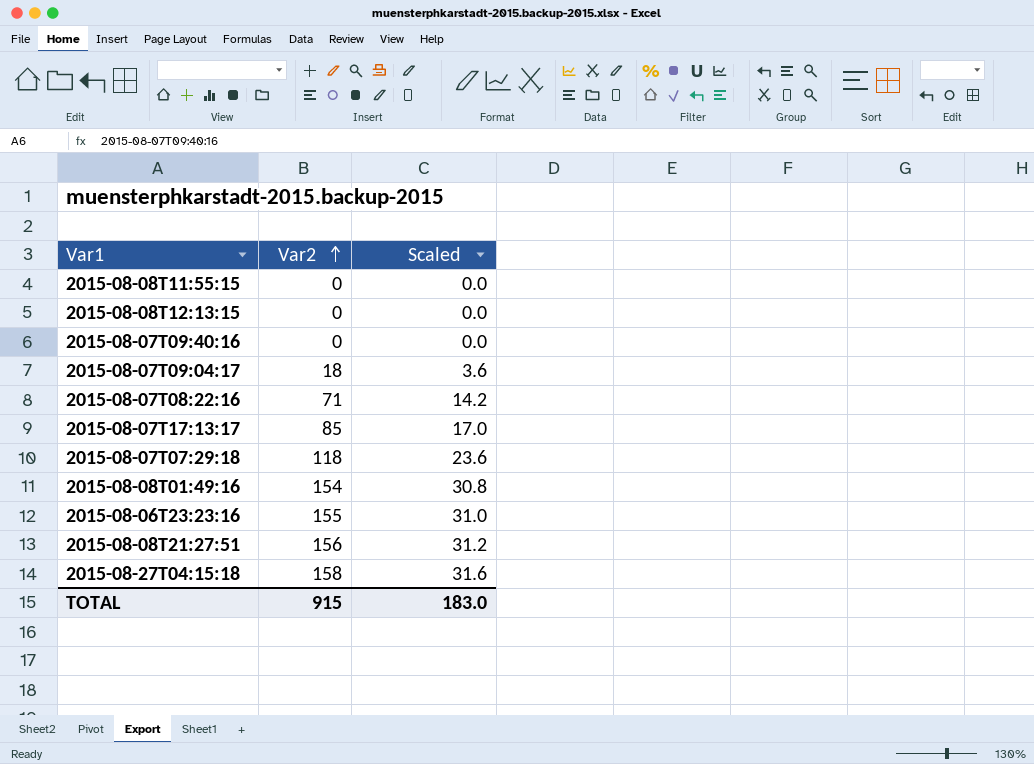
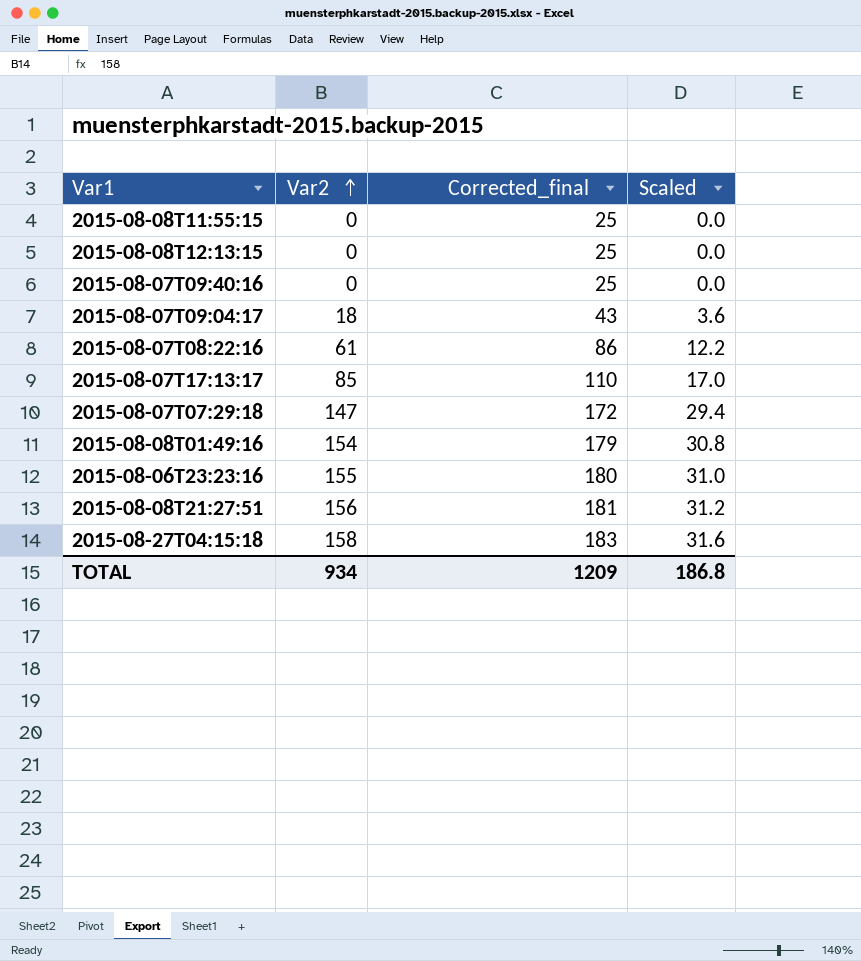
column Corrected_final | formula: none -> [Var2] + 25
2015-08-07T08:22:16 | Var2: 71 -> 61
2015-08-07T08:22:16 | Scaled: 14.2 -> 12.2
2015-08-07T07:29:18 | Var2: 118 -> 147
2015-08-07T07:29:18 | Scaled: 23.6 -> 29.4
TOTAL | Var2: 915 -> 934
TOTAL | Scaled: 183.0 -> 186.8

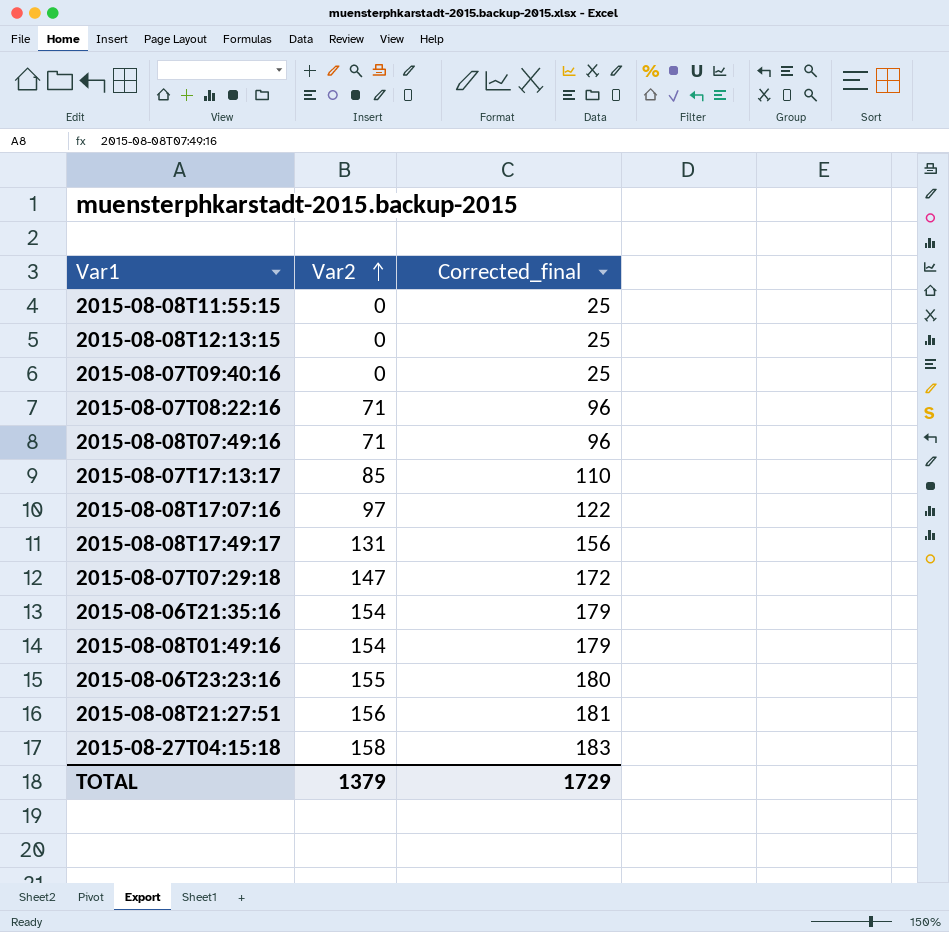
column Scaled | formula: [Var2] * 0.2 -> none
row 2015-08-07T09:04:17: 18 | 43 | 3.6 -> none
2015-08-07T08:22:16 | Var2: 61 -> 71
2015-08-07T08:22:16 | Corrected_final: 86 -> 96
row 2015-08-08T07:49:16: none -> 71 | 96
row 2015-08-08T17:07:16: none -> 97 | 122
row 2015-08-08T17:49:17: none -> 131 | 156
row 2015-08-06T21:35:16: none -> 154 | 179
TOTAL | Var2: 934 -> 1379
TOTAL | Corrected_final: 1209 -> 1729

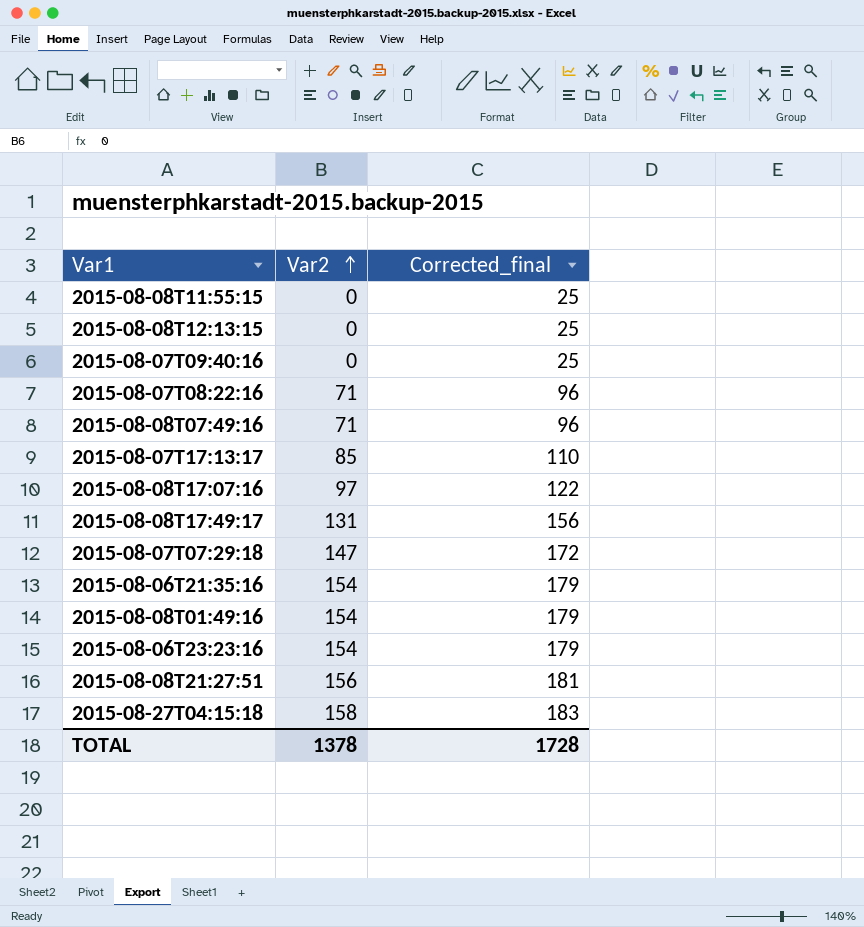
2015-08-06T23:23:16 | Var2: 155 -> 154
2015-08-06T23:23:16 | Corrected_final: 180 -> 179
TOTAL | Var2: 1379 -> 1378
TOTAL | Corrected_final: 1729 -> 1728

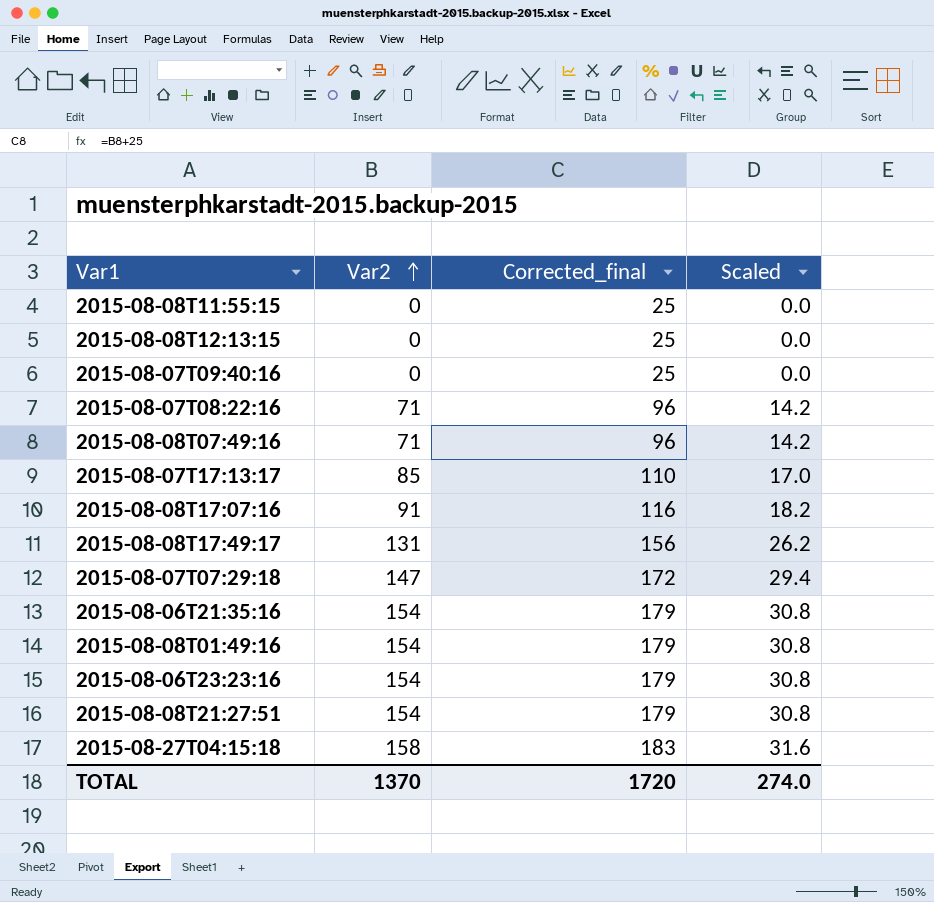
column Scaled | formula: none -> [Var2] * 0.2
2015-08-08T17:07:16 | Var2: 97 -> 91
2015-08-08T17:07:16 | Corrected_final: 122 -> 116
2015-08-08T21:27:51 | Var2: 156 -> 154
2015-08-08T21:27:51 | Corrected_final: 181 -> 179
TOTAL | Var2: 1378 -> 1370
TOTAL | Corrected_final: 1728 -> 1720

